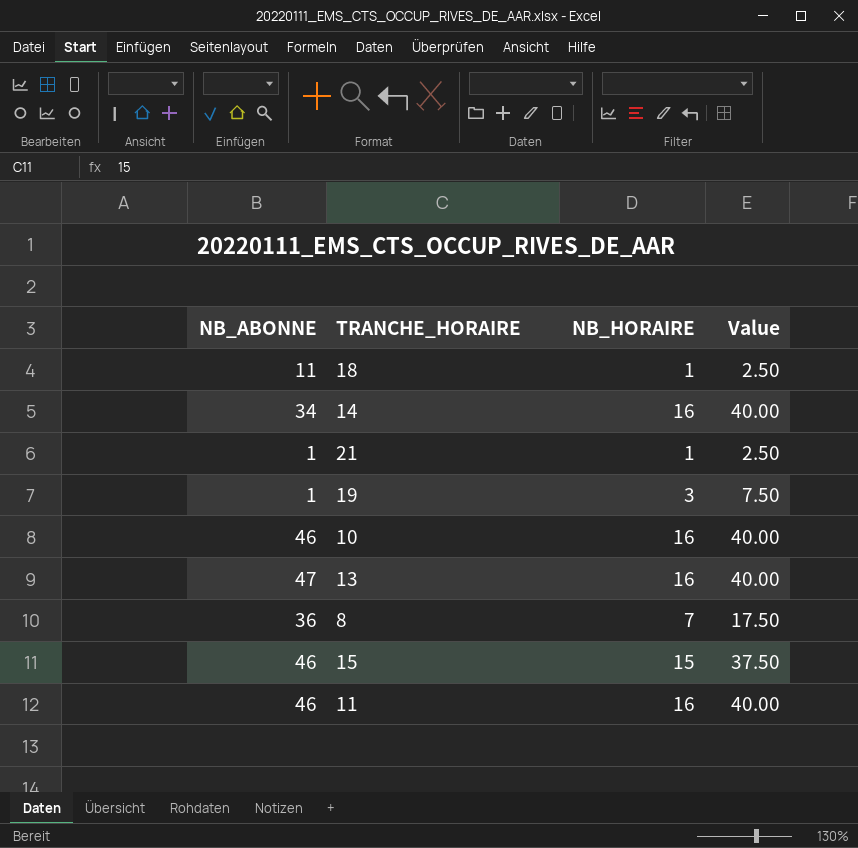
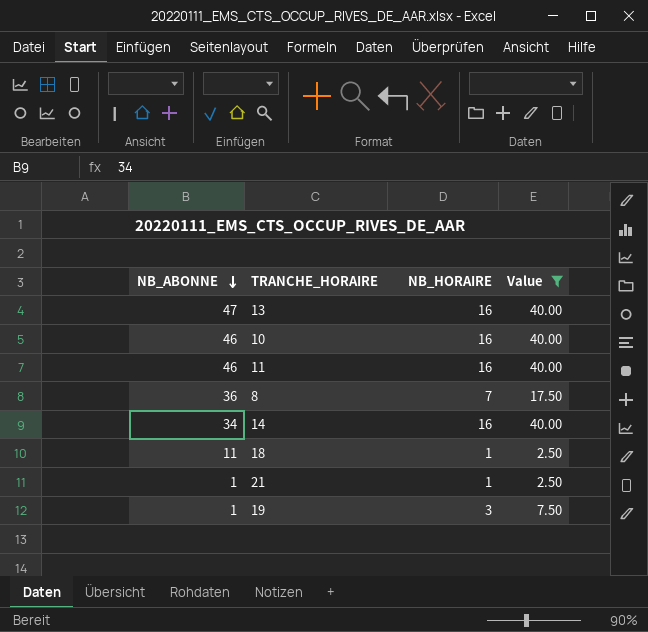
filter: none -> Value != 37.50
row order: none -> NB_ABONNE descending

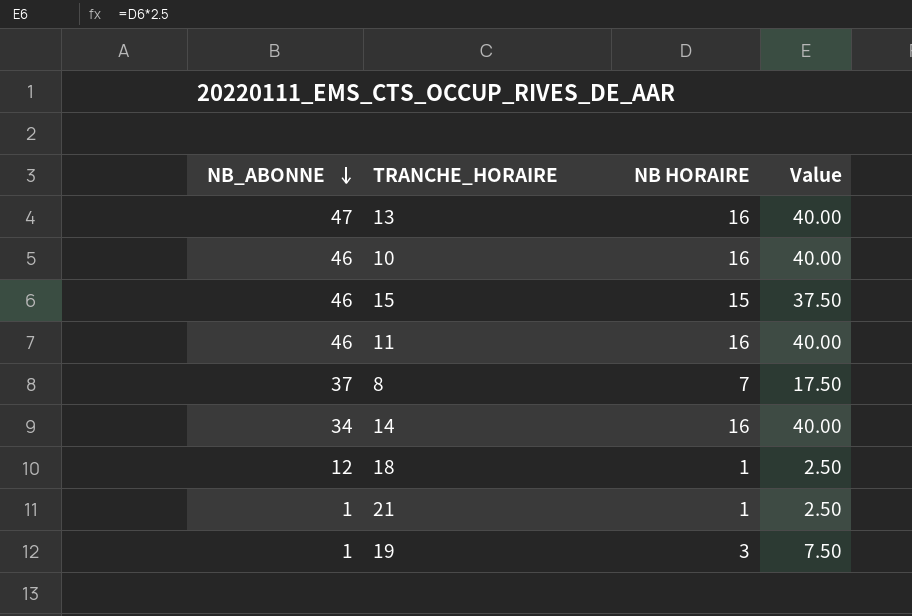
filter: Value != 37.50 -> none
column name: NB_HORAIRE -> NB HORAIRE
8 | NB_ABONNE: 36 -> 37
18 | NB_ABONNE: 11 -> 12

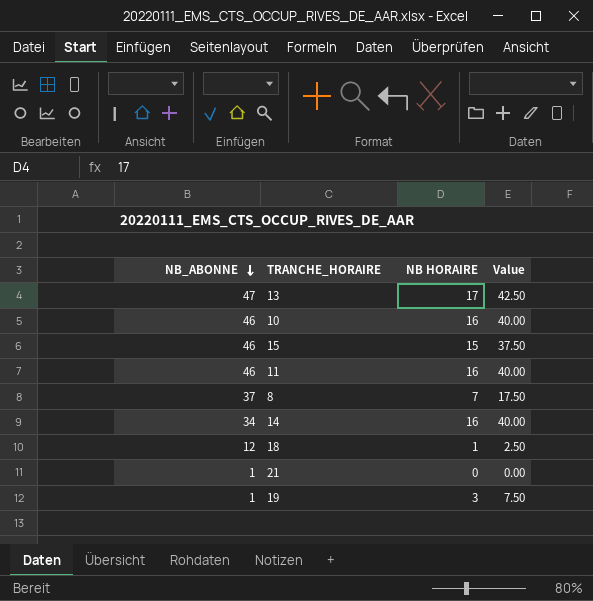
13 | NB HORAIRE: 16 -> 17
13 | Value: 40.00 -> 42.50
21 | NB HORAIRE: 1 -> 0
21 | Value: 2.50 -> 0.00

